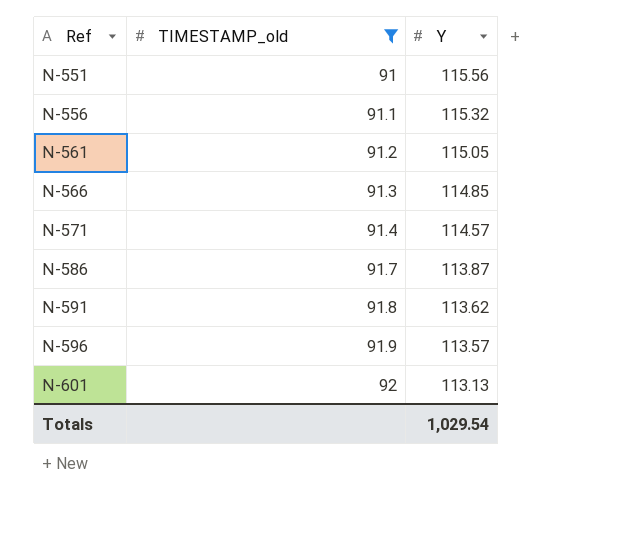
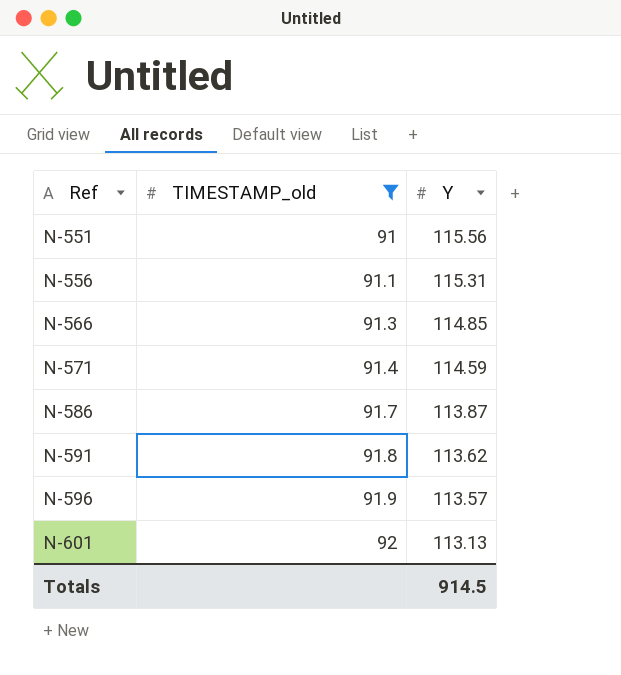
row N-561: 91.2 | 115.05 -> none
N-556 | Y: 115.32 -> 115.31
N-571 | Y: 114.57 -> 114.59
Totals | Y: 1,029.54 -> 914.5

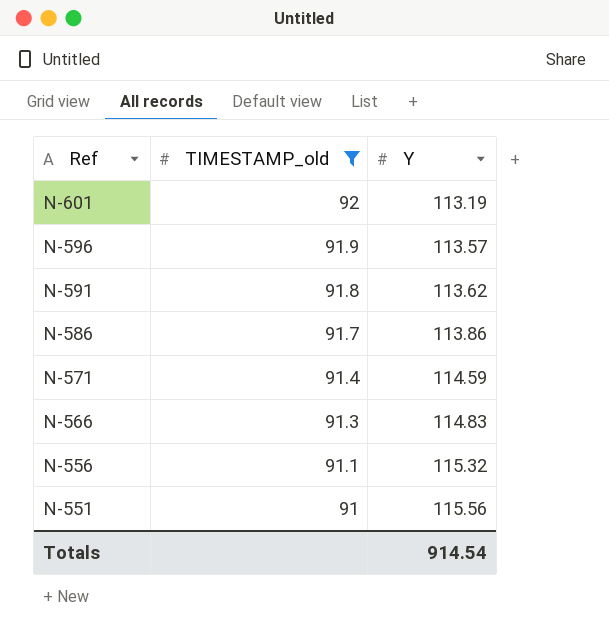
row order: Ref ascending -> Ref descending
N-601 | Y: 113.13 -> 113.19
N-586 | Y: 113.87 -> 113.86
N-566 | Y: 114.85 -> 114.83
N-556 | Y: 115.31 -> 115.32
Totals | Y: 914.5 -> 914.54

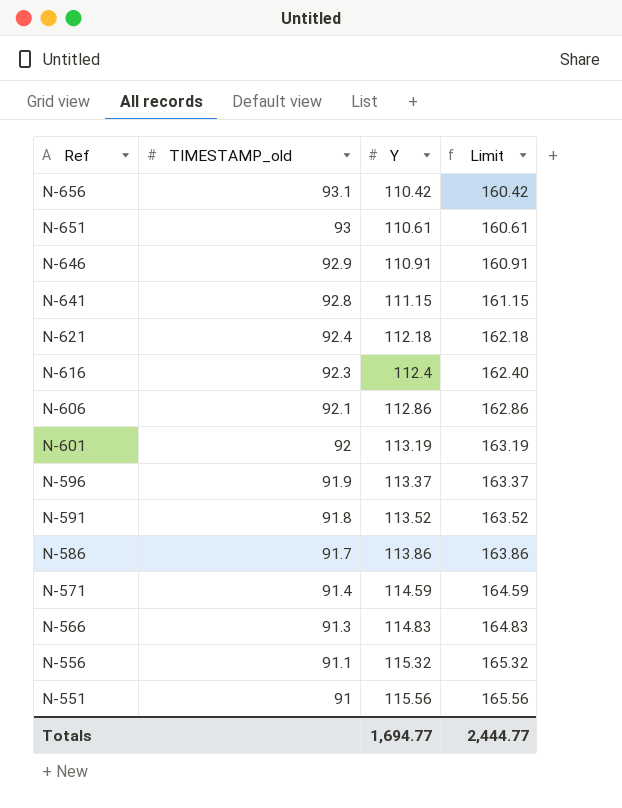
filter: TIMESTAMP_old <= 92 -> none
column Limit | formula: none -> [Y] + 50
N-596 | Y: 113.57 -> 113.37
N-591 | Y: 113.62 -> 113.52
Totals | Y: 914.54 -> 1,694.77

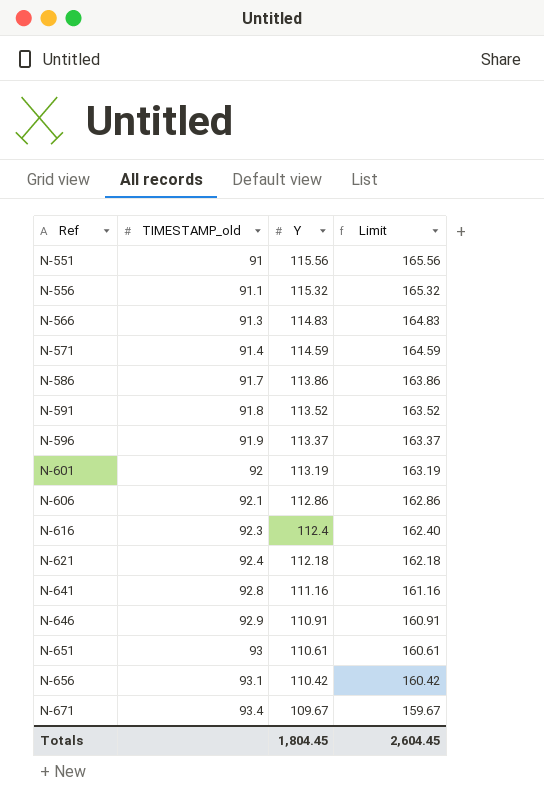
row order: Ref descending -> Ref ascending
N-641 | Y: 111.15 -> 111.16
N-641 | Limit: 161.15 -> 161.16
row N-671: none -> 93.4 | 109.67 | 159.67
Totals | Y: 1,694.77 -> 1,804.45
Totals | Limit: 2,444.77 -> 2,604.45

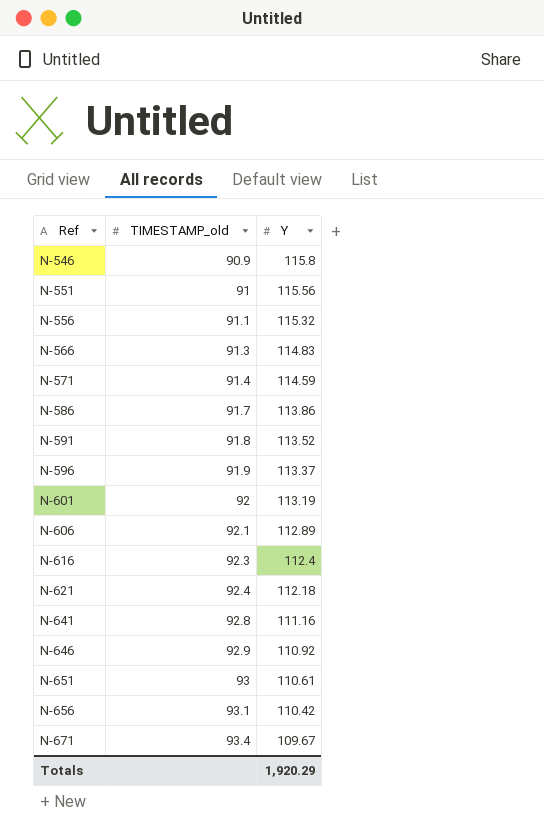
column Limit | formula: [Y] + 50 -> none
row N-546: none -> 90.9 | 115.8
N-606 | Y: 112.86 -> 112.89
N-646 | Y: 110.91 -> 110.92
Totals | Y: 1,804.45 -> 1,920.29

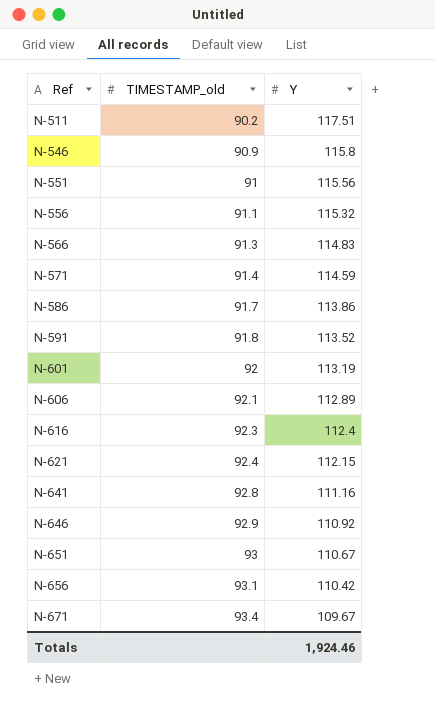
row N-596: 91.9 | 113.37 -> none
row N-511: none -> 90.2 | 117.51
N-621 | Y: 112.18 -> 112.15
N-651 | Y: 110.61 -> 110.67
Totals | Y: 1,920.29 -> 1,924.46

